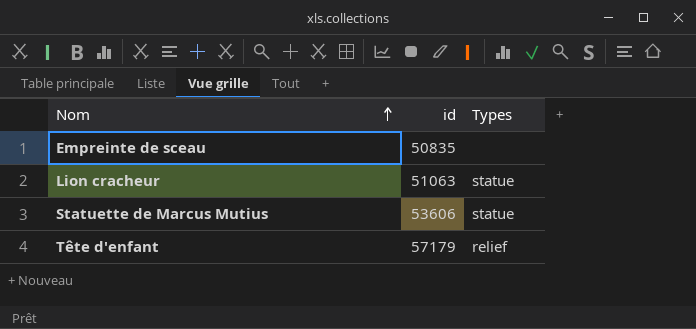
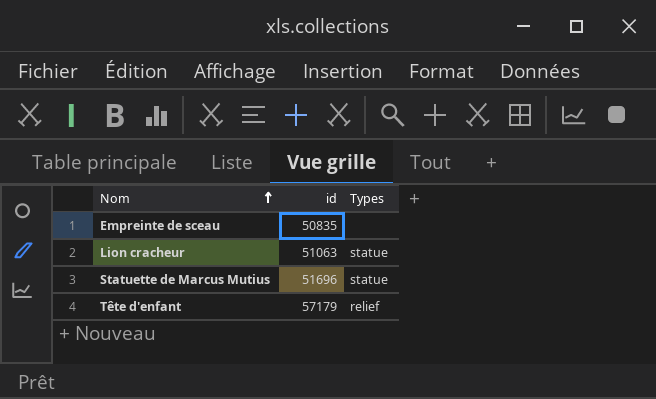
Statuette de Marcus Mutius | id: 53606 -> 51696

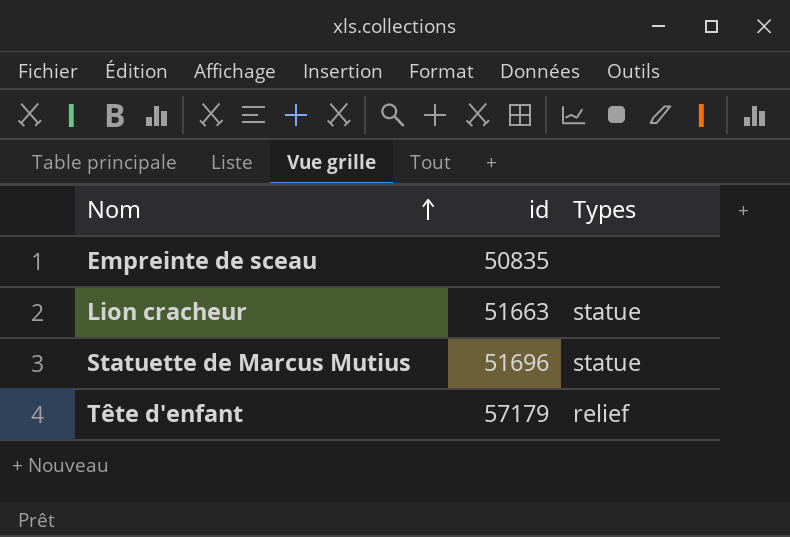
Lion cracheur | id: 51063 -> 51663

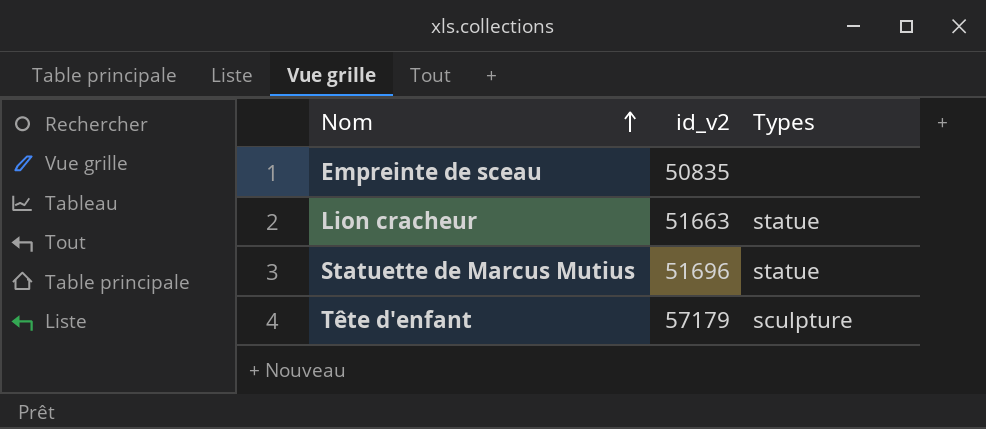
column name: id -> id_v2
Tête d'enfant | Types: relief -> sculpture

